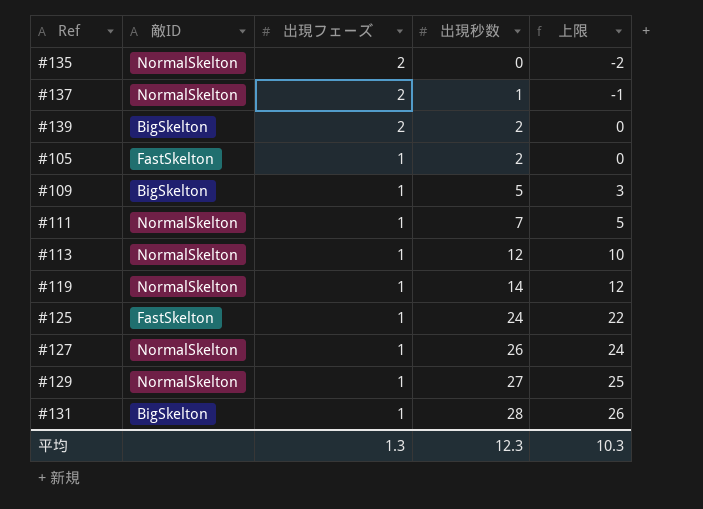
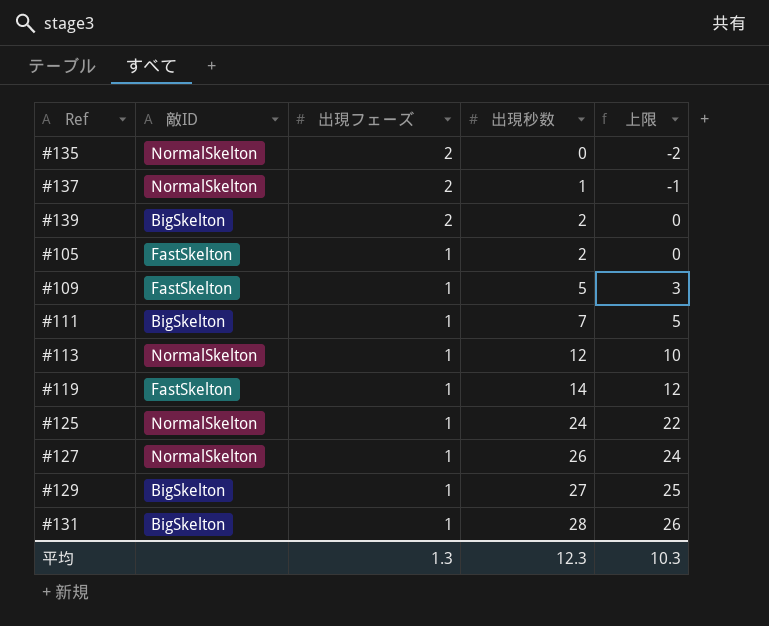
#109 | 敵ID: BigSkelton -> FastSkelton
#111 | 敵ID: NormalSkelton -> BigSkelton
#119 | 敵ID: NormalSkelton -> FastSkelton
#125 | 敵ID: FastSkelton -> NormalSkelton
#129 | 敵ID: NormalSkelton -> BigSkelton

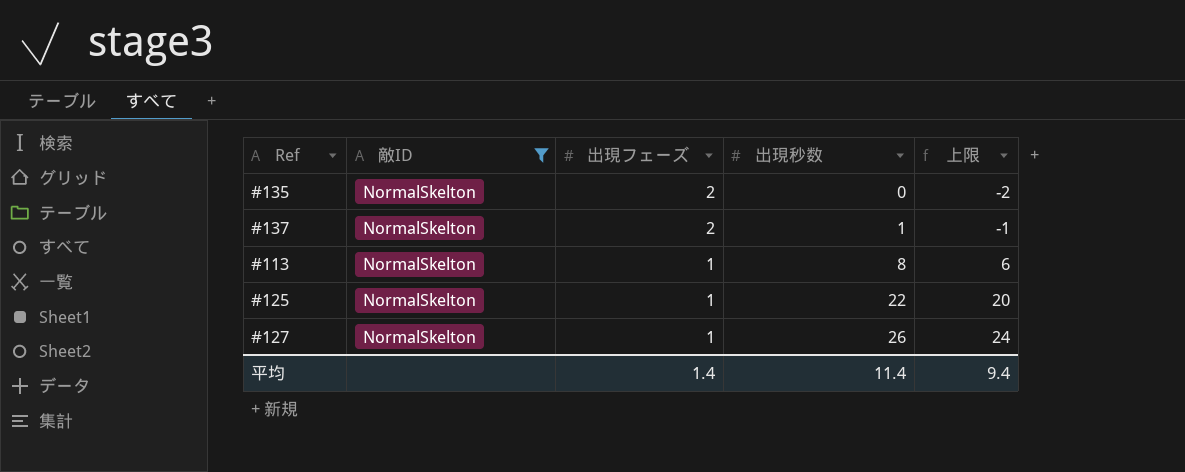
filter: none -> 敵ID = NormalSkelton
#113 | 出現秒数: 12 -> 8
#113 | 上限: 10 -> 6
#125 | 出現秒数: 24 -> 22
#125 | 上限: 22 -> 20
平均 | 出現フェーズ: 1.3 -> 1.4
平均 | 出現秒数: 12.3 -> 11.4
平均 | 上限: 10.3 -> 9.4

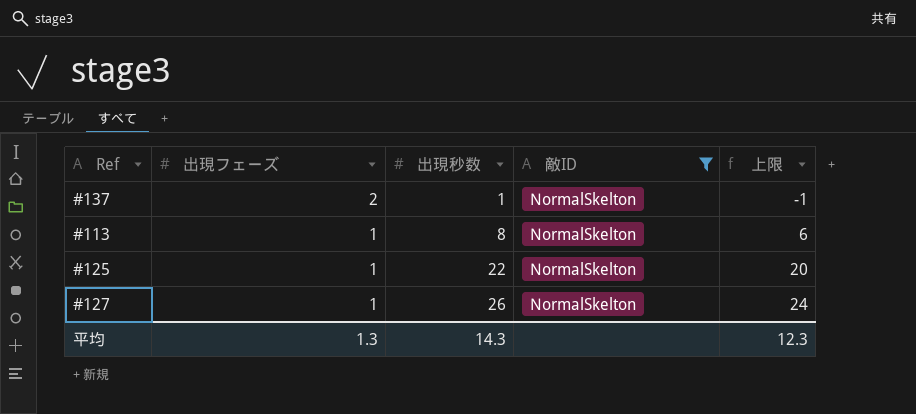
column 敵ID | position: 2 -> 4
row #135: NormalSkelton | 2 | 0 | -2 -> none
平均 | 出現フェーズ: 1.4 -> 1.3
平均 | 出現秒数: 11.4 -> 14.3
平均 | 上限: 9.4 -> 12.3

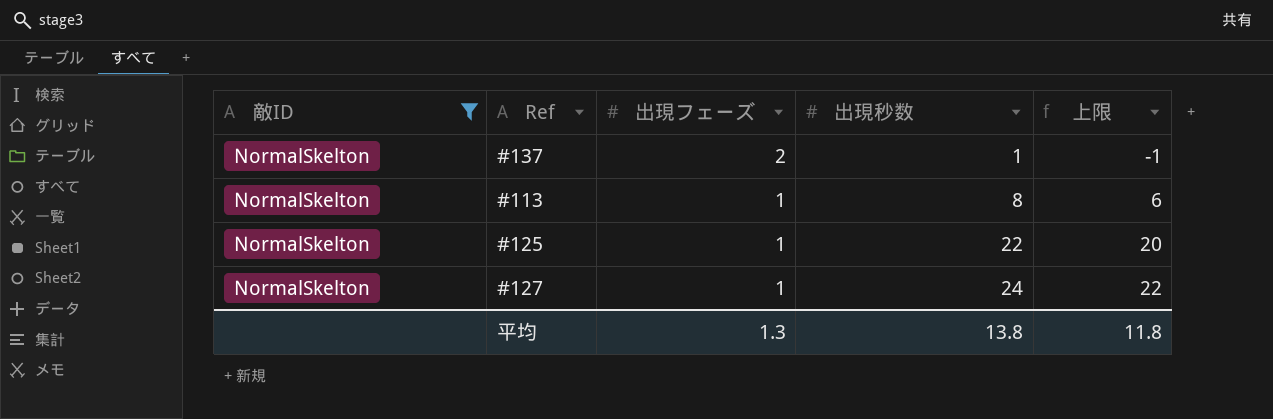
column 敵ID | position: 4 -> 1
#127 | 出現秒数: 26 -> 24
#127 | 上限: 24 -> 22
平均 | 出現秒数: 14.3 -> 13.8
平均 | 上限: 12.3 -> 11.8

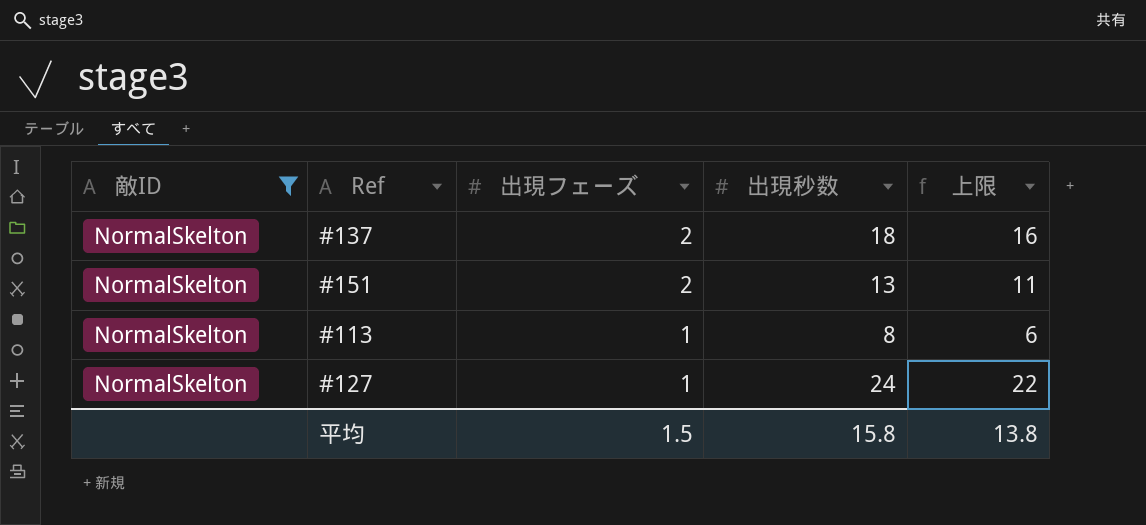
row #125: NormalSkelton | 1 | 22 | 20 -> none
#137 | 出現秒数: 1 -> 18
#137 | 上限: -1 -> 16
row #151: none -> NormalSkelton | 2 | 13 | 11
平均 | 出現フェーズ: 1.3 -> 1.5
平均 | 出現秒数: 13.8 -> 15.8
平均 | 上限: 11.8 -> 13.8

